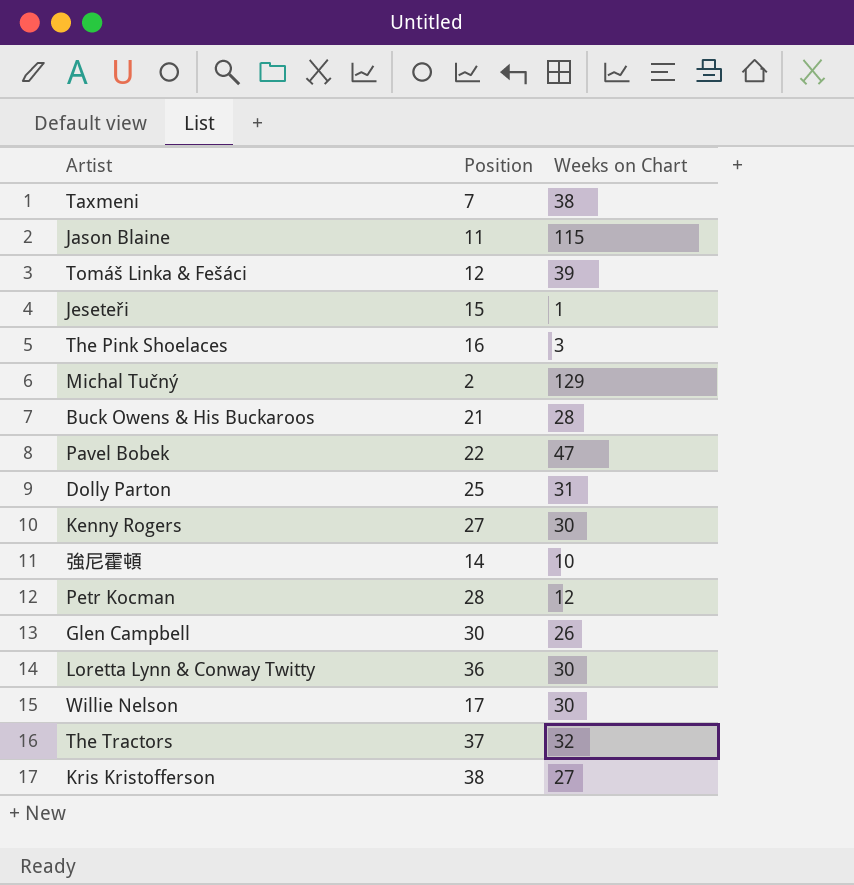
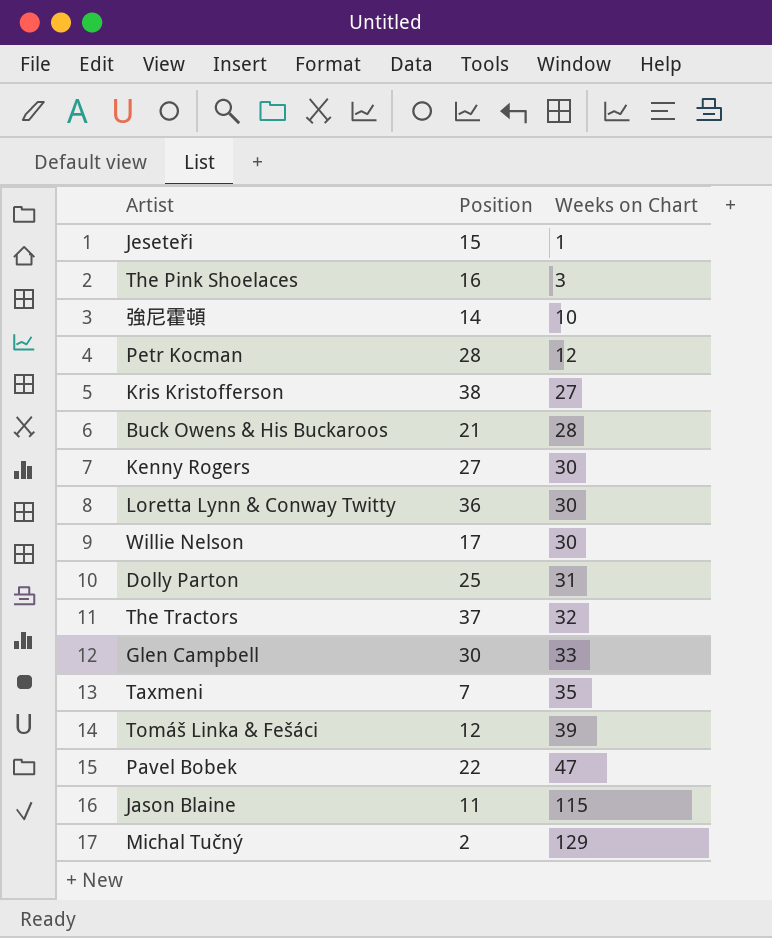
row order: none -> Weeks on Chart ascending
Glen Campbell | Weeks on Chart: 26 -> 33
Taxmeni | Weeks on Chart: 38 -> 35

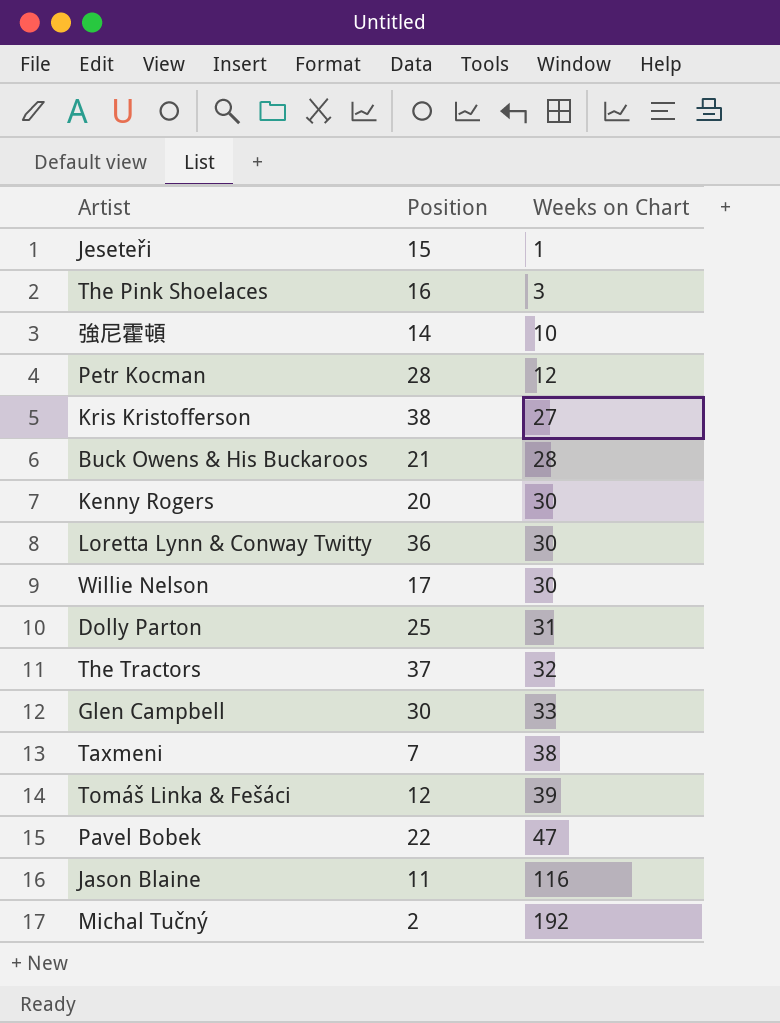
Kenny Rogers | Position: 27 -> 20
Taxmeni | Weeks on Chart: 35 -> 38
Jason Blaine | Weeks on Chart: 115 -> 116
Michal Tučný | Weeks on Chart: 129 -> 192

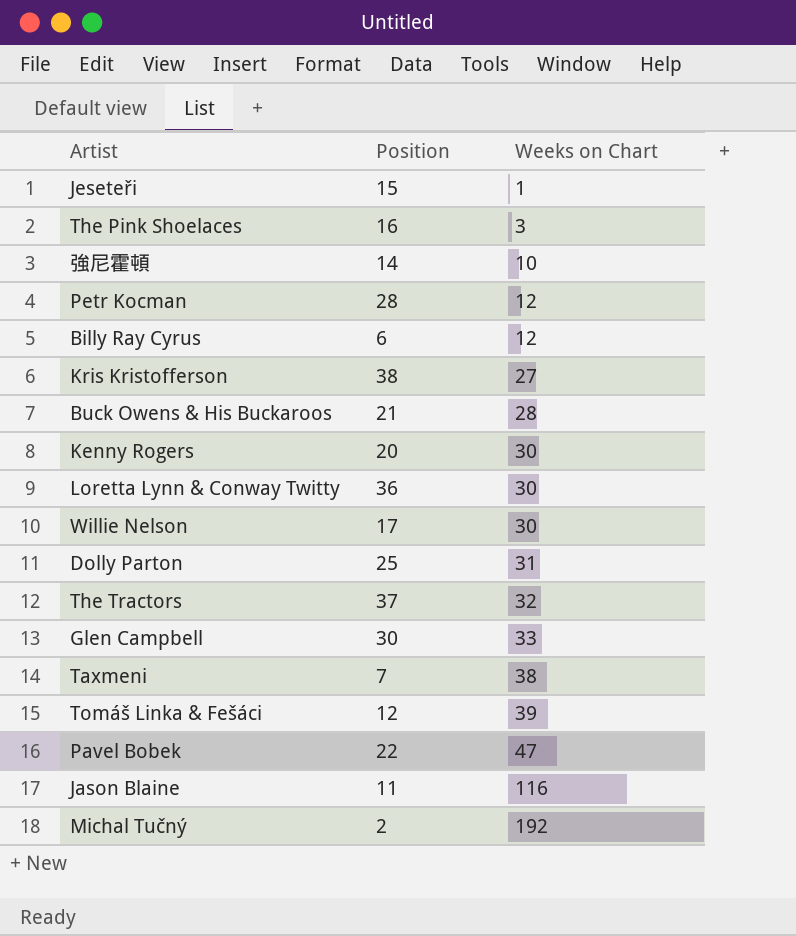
row Billy Ray Cyrus: none -> 6 | 12

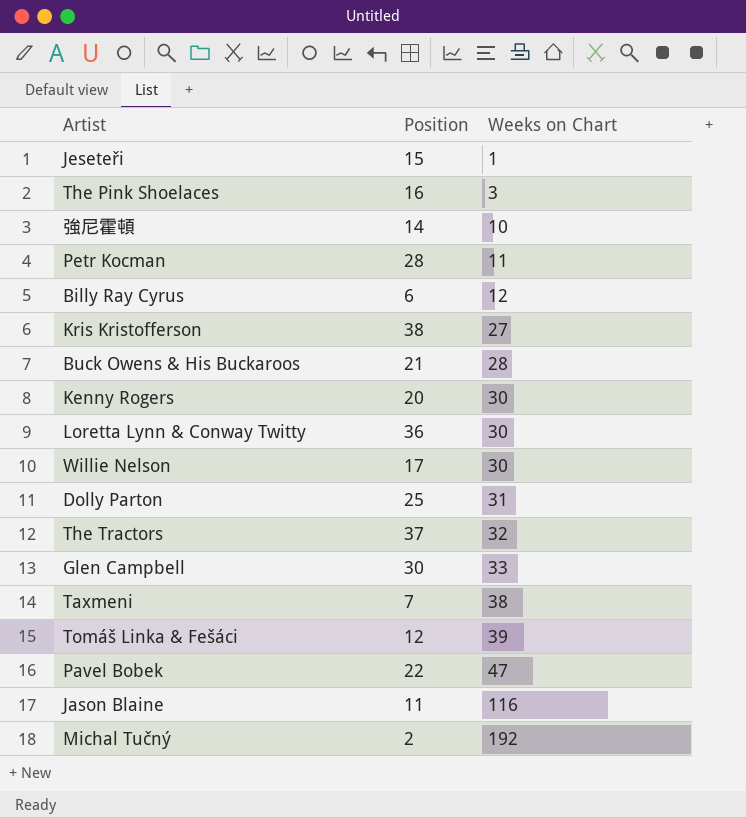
Petr Kocman | Weeks on Chart: 12 -> 11

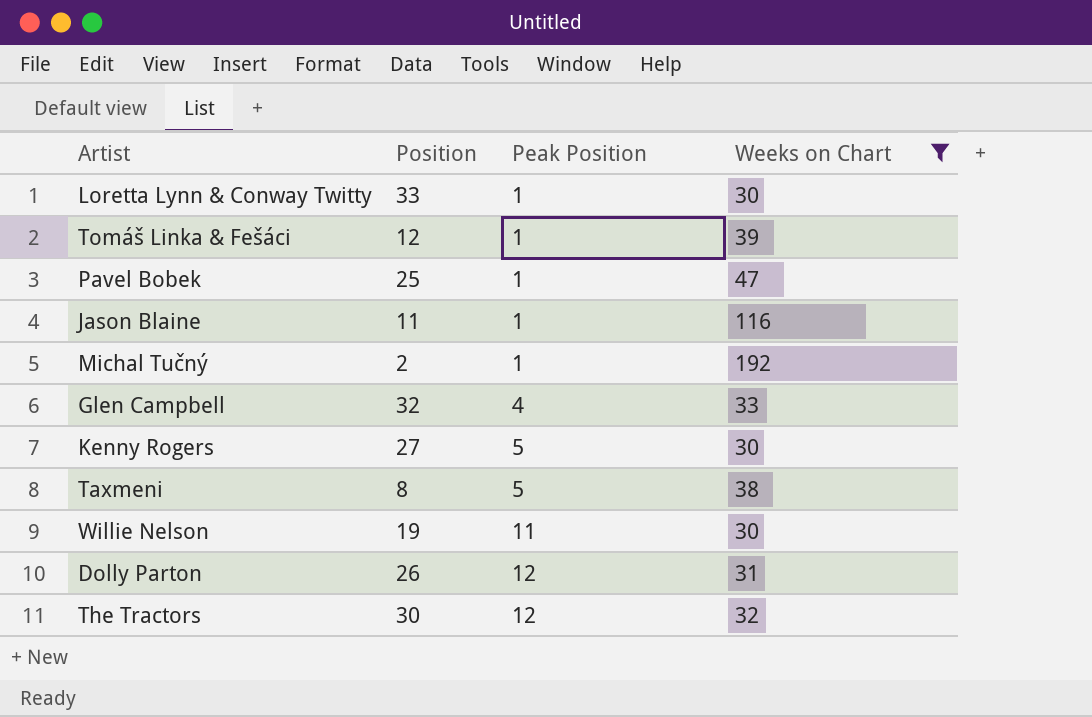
filter: none -> Weeks on Chart >= 30
row order: Weeks on Chart ascending -> Peak Position ascending
column Peak Position | position: none -> 3
Loretta Lynn & Conway Twitty | Position: 36 -> 33
Pavel Bobek | Position: 22 -> 25
Glen Campbell | Position: 30 -> 32
Kenny Rogers | Position: 20 -> 27
Taxmeni | Position: 7 -> 8
Willie Nelson | Position: 17 -> 19
Dolly Parton | Position: 25 -> 26
The Tractors | Position: 37 -> 30

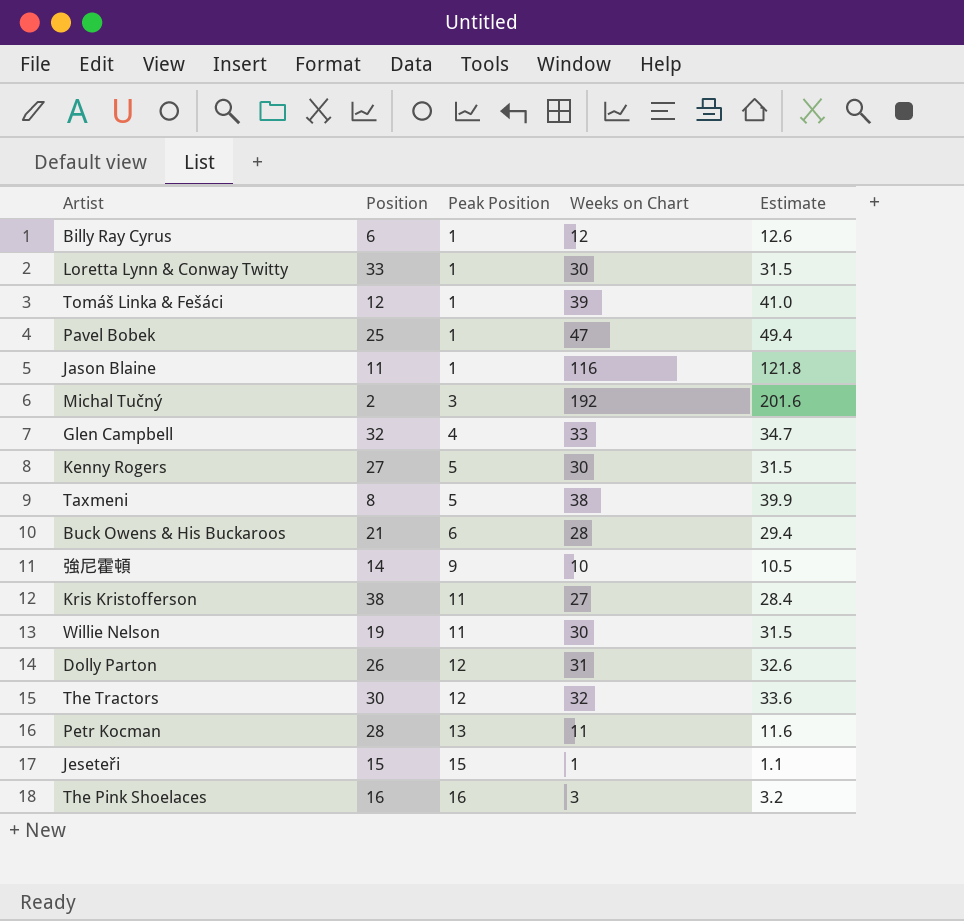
filter: Weeks on Chart >= 30 -> none
column Estimate | formula: none -> [Weeks on Chart] * 1.05
Michal Tučný | Peak Position: 1 -> 3

